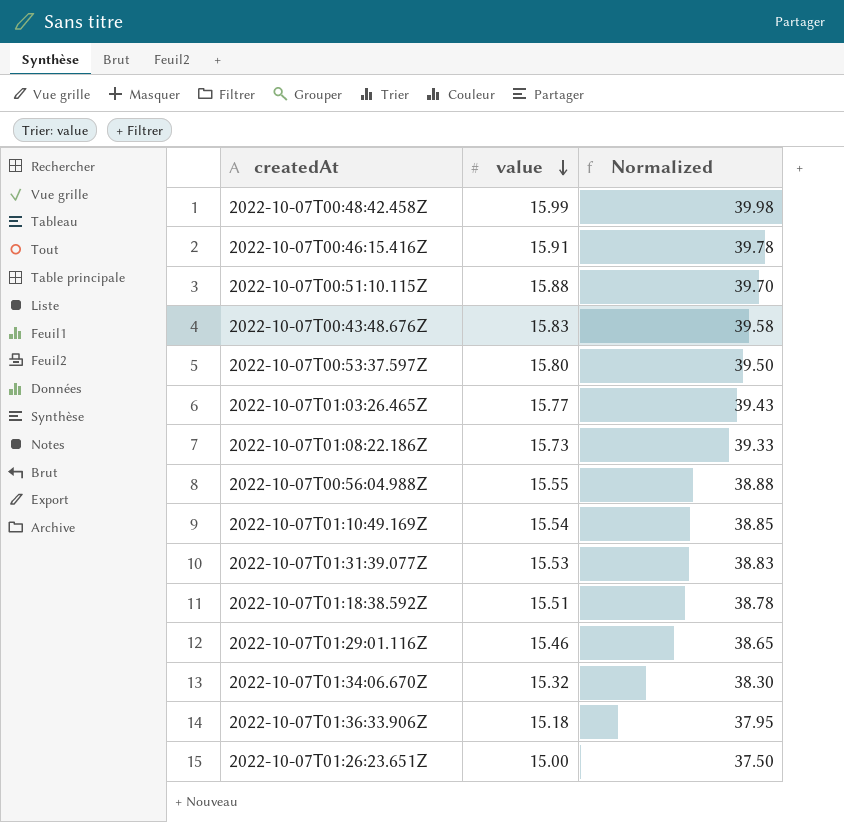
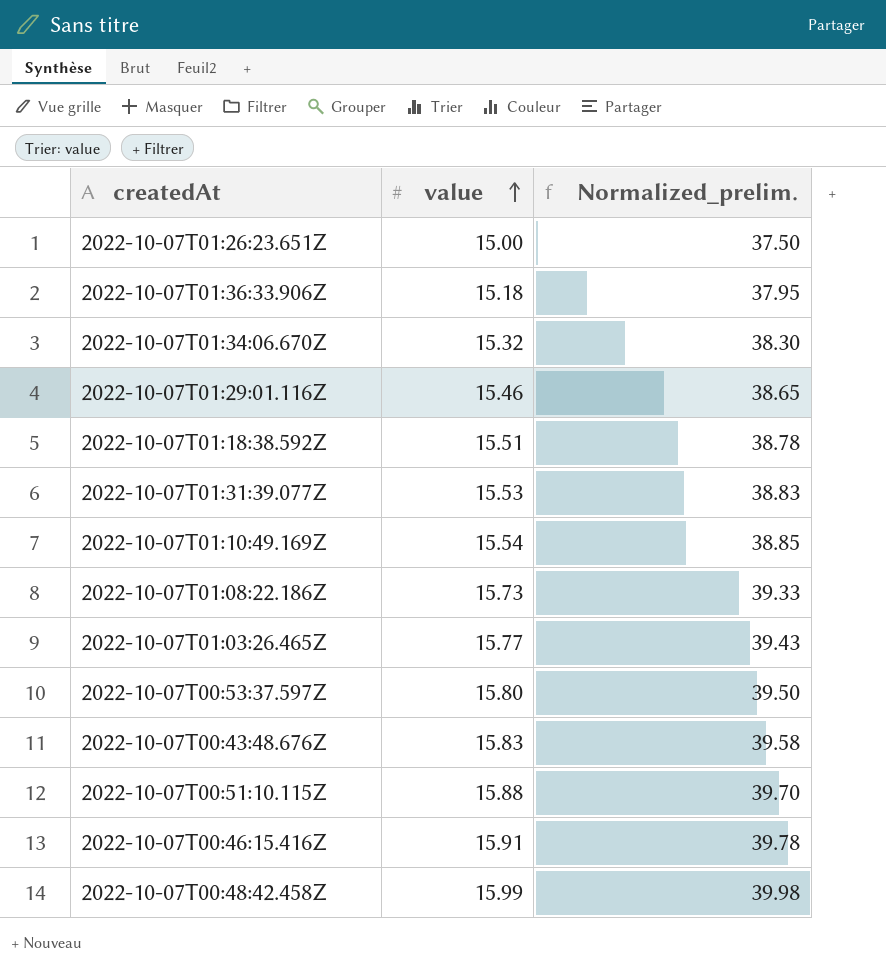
row order: value descending -> value ascending
column name: Normalized -> Normalized_prelim.
row 2022-10-07T00:56:04.988Z: 15.55 | 38.88 -> none

